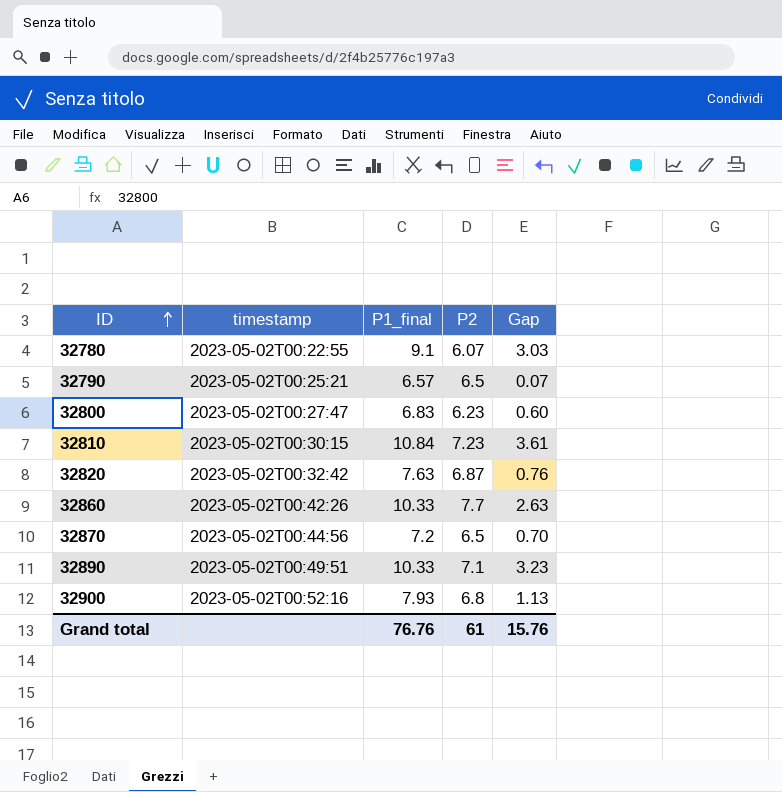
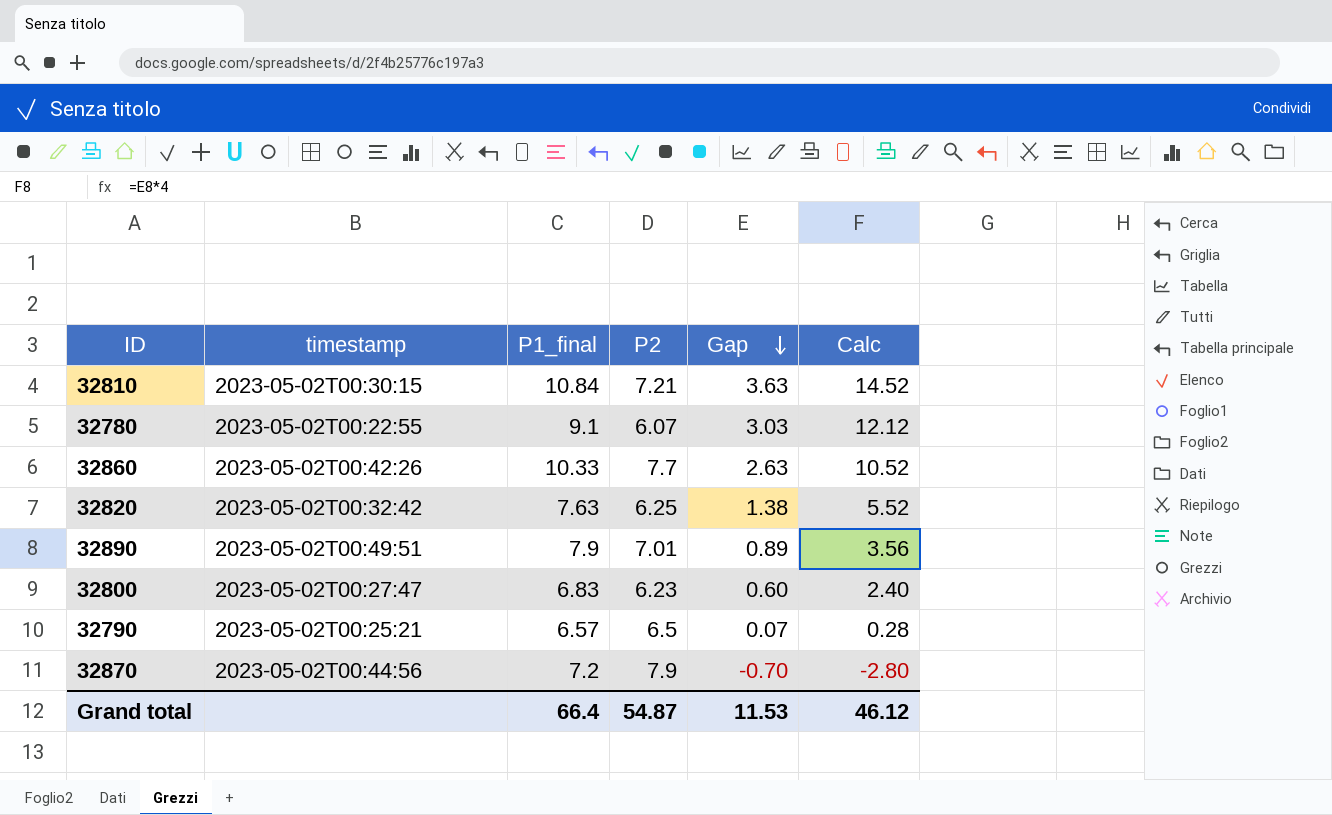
row order: ID ascending -> Gap descending
column Calc | formula: none -> [Gap] * 4
row 32900: 2023-05-02T00:52:16 | 7.93 | 6.8 | 1.13 -> none
32810 | P2: 7.23 -> 7.21
32810 | Gap: 3.61 -> 3.63
32820 | P2: 6.87 -> 6.25
32820 | Gap: 0.76 -> 1.38
32890 | P1_final: 10.33 -> 7.9
32890 | P2: 7.1 -> 7.01
32890 | Gap: 3.23 -> 0.89
32870 | P2: 6.5 -> 7.9
32870 | Gap: 0.70 -> -0.70
Grand total | P1_final: 76.76 -> 66.4
Grand total | P2: 61 -> 54.87
Grand total | Gap: 15.76 -> 11.53

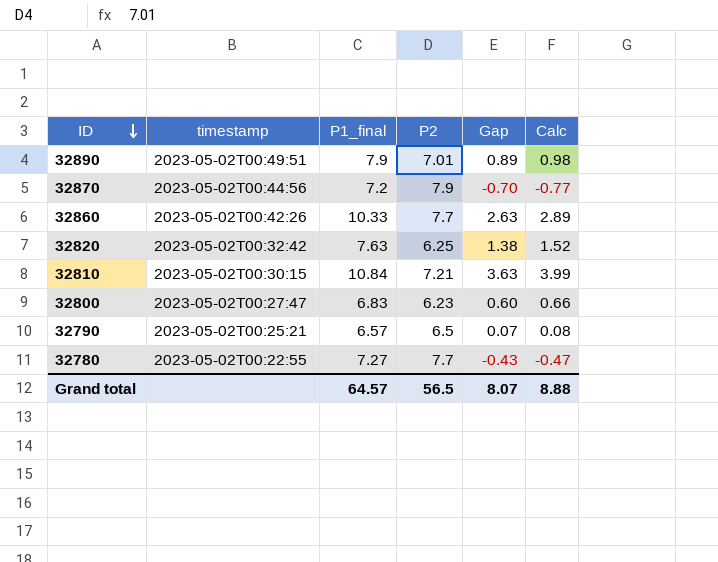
row order: Gap descending -> ID descending
column Calc | formula: [Gap] * 4 -> [Gap] * 1.1
32780 | P1_final: 9.1 -> 7.27
32780 | P2: 6.07 -> 7.7
32780 | Gap: 3.03 -> -0.43
Grand total | P1_final: 66.4 -> 64.57
Grand total | P2: 54.87 -> 56.5
Grand total | Gap: 11.53 -> 8.07
Grand total | Calc: 46.12 -> 8.88

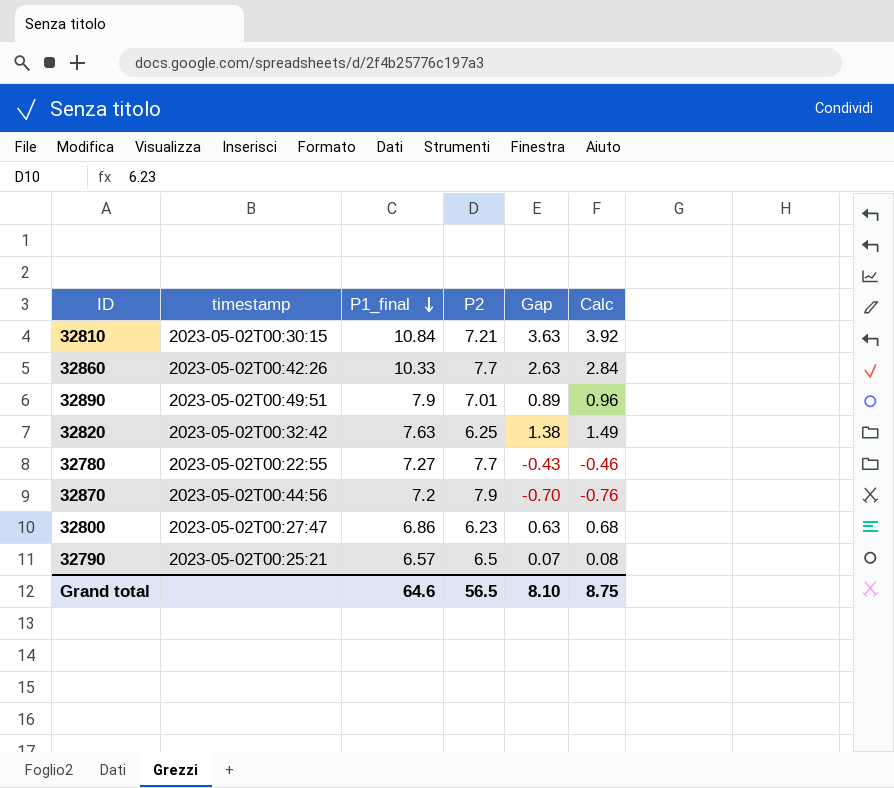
row order: ID descending -> P1_final descending
column Calc | formula: [Gap] * 1.1 -> [Gap] * 1.08
32800 | P1_final: 6.83 -> 6.86
32800 | Gap: 0.60 -> 0.63
Grand total | P1_final: 64.57 -> 64.6
Grand total | Gap: 8.07 -> 8.10
Grand total | Calc: 8.88 -> 8.75

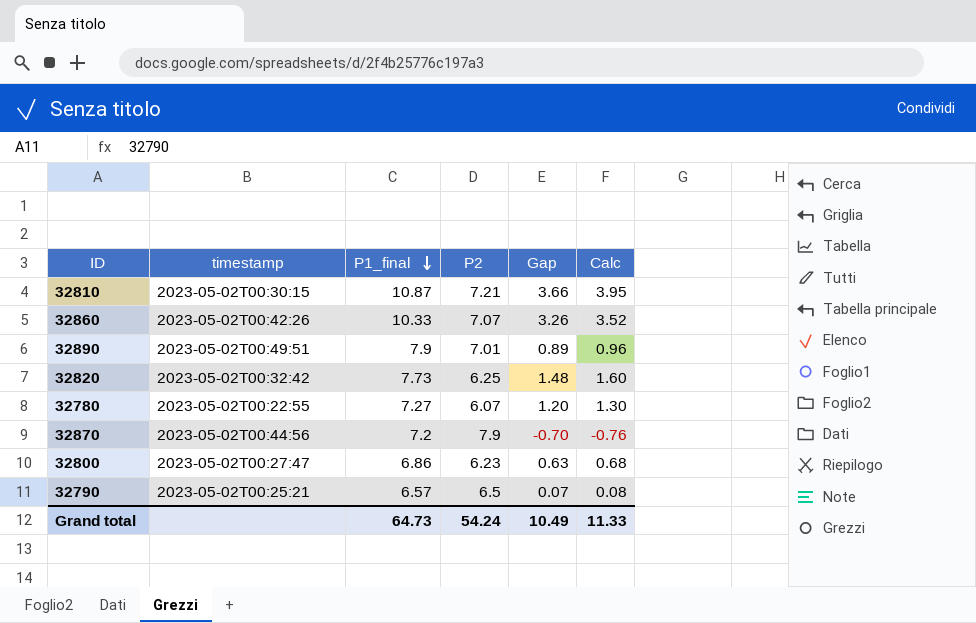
32810 | P1_final: 10.84 -> 10.87
32810 | Gap: 3.63 -> 3.66
32810 | Calc: 3.92 -> 3.95
32860 | P2: 7.7 -> 7.07
32860 | Gap: 2.63 -> 3.26
32860 | Calc: 2.84 -> 3.52
32820 | P1_final: 7.63 -> 7.73
32820 | Gap: 1.38 -> 1.48
32820 | Calc: 1.49 -> 1.60
32780 | P2: 7.7 -> 6.07
32780 | Gap: -0.43 -> 1.20
32780 | Calc: -0.46 -> 1.30
Grand total | P1_final: 64.6 -> 64.73
Grand total | P2: 56.5 -> 54.24
Grand total | Gap: 8.10 -> 10.49
Grand total | Calc: 8.75 -> 11.33

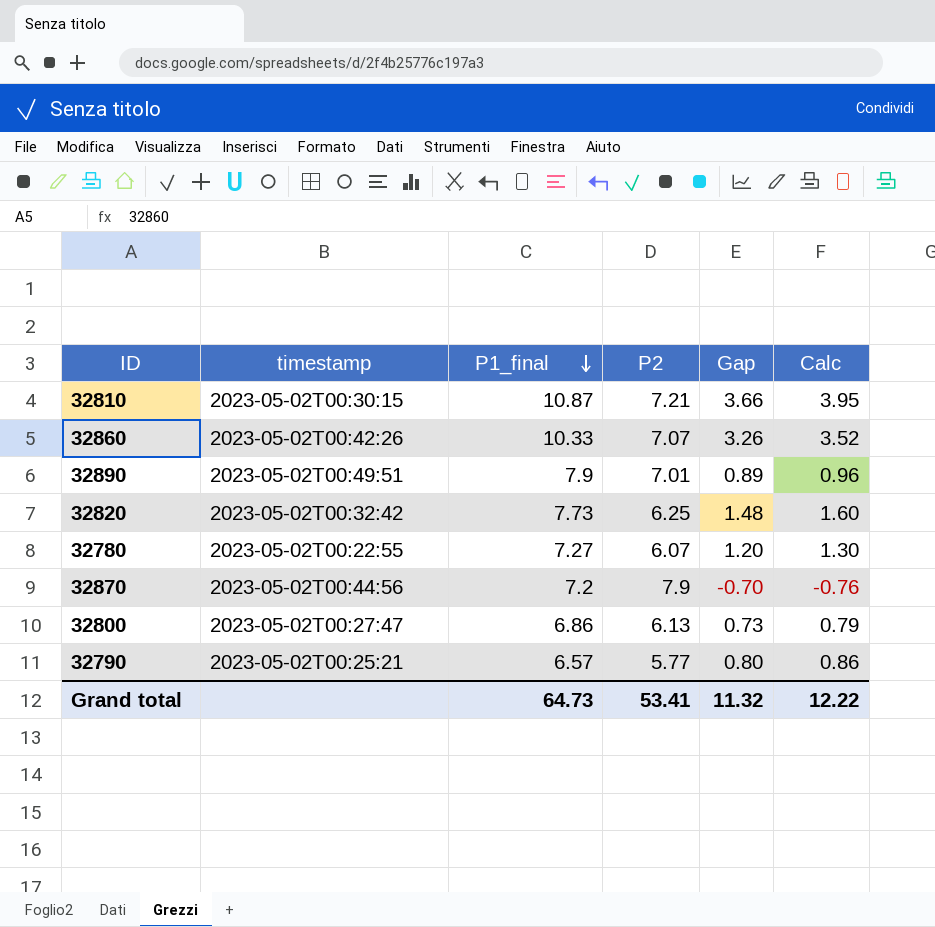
32800 | P2: 6.23 -> 6.13
32800 | Gap: 0.63 -> 0.73
32800 | Calc: 0.68 -> 0.79
32790 | P2: 6.5 -> 5.77
32790 | Gap: 0.07 -> 0.80
32790 | Calc: 0.08 -> 0.86
Grand total | P2: 54.24 -> 53.41
Grand total | Gap: 10.49 -> 11.32
Grand total | Calc: 11.33 -> 12.22

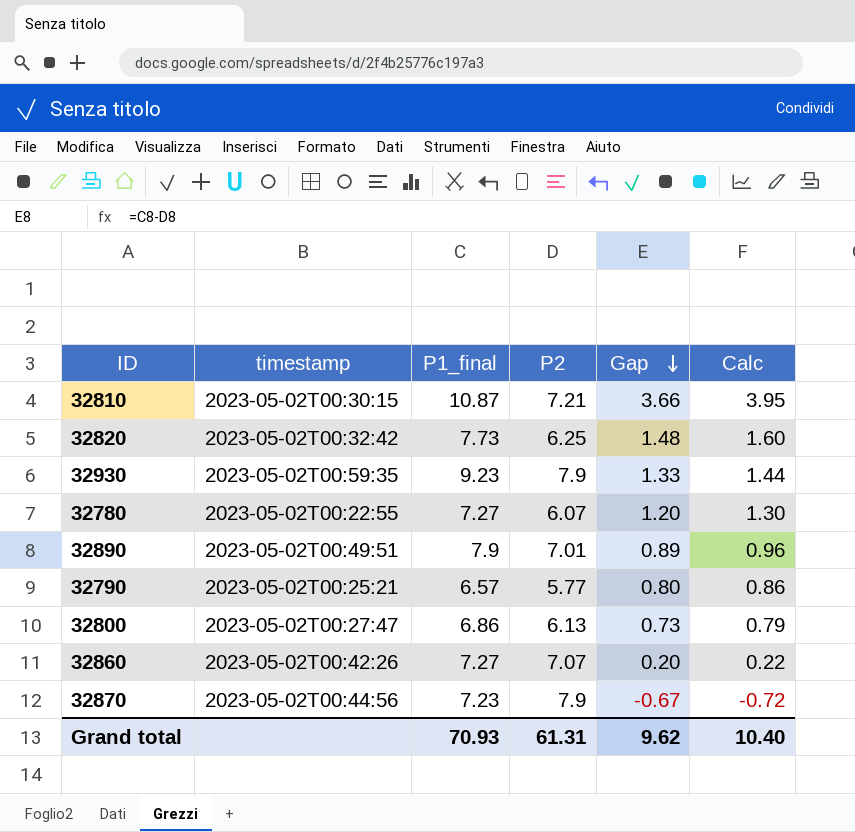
row order: P1_final descending -> Gap descending
row 32930: none -> 2023-05-02T00:59:35 | 9.23 | 7.9 | 1.33 | 1.44
32860 | P1_final: 10.33 -> 7.27
32860 | Gap: 3.26 -> 0.20
32860 | Calc: 3.52 -> 0.22
32870 | P1_final: 7.2 -> 7.23
32870 | Gap: -0.70 -> -0.67
32870 | Calc: -0.76 -> -0.72
Grand total | P1_final: 64.73 -> 70.93
Grand total | P2: 53.41 -> 61.31
Grand total | Gap: 11.32 -> 9.62
Grand total | Calc: 12.22 -> 10.40

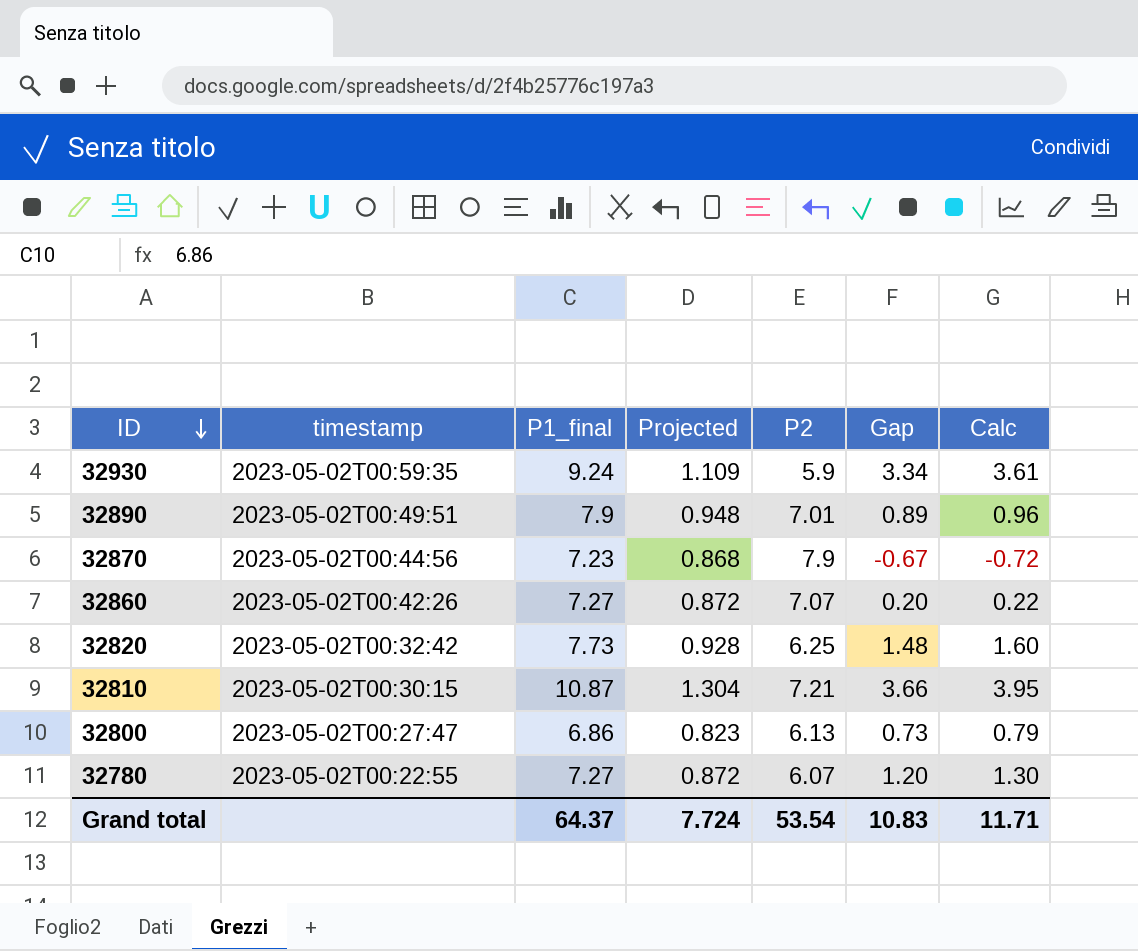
row order: Gap descending -> ID descending
column Projected | formula: none -> [P1_final] * 0.12
row 32790: 2023-05-02T00:25:21 | 6.57 | 5.77 | 0.80 | 0.86 -> none
32930 | P1_final: 9.23 -> 9.24
32930 | P2: 7.9 -> 5.9
32930 | Gap: 1.33 -> 3.34
32930 | Calc: 1.44 -> 3.61
Grand total | P1_final: 70.93 -> 64.37
Grand total | P2: 61.31 -> 53.54
Grand total | Gap: 9.62 -> 10.83
Grand total | Calc: 10.40 -> 11.71

